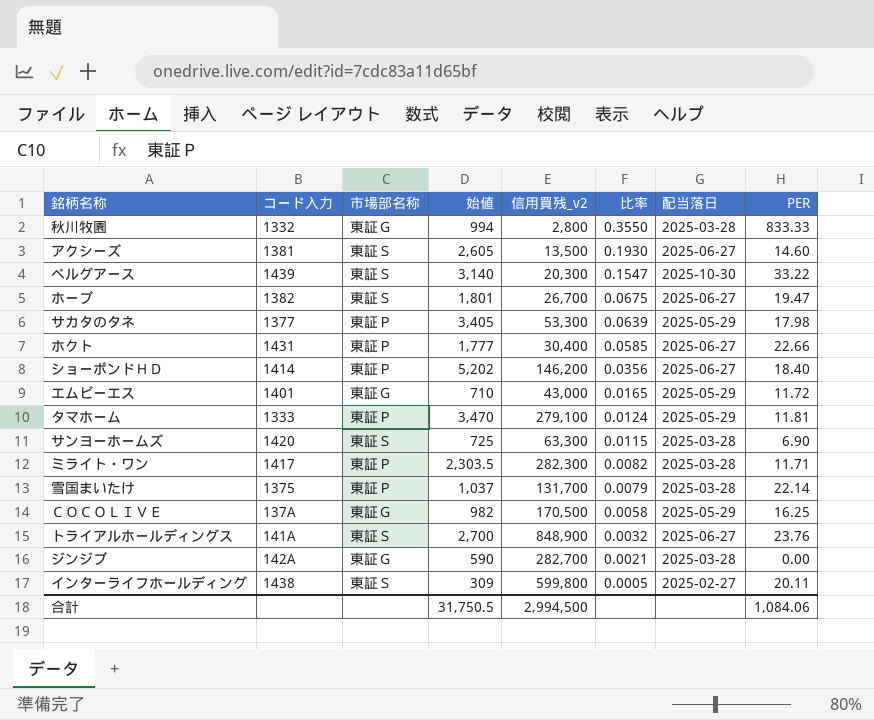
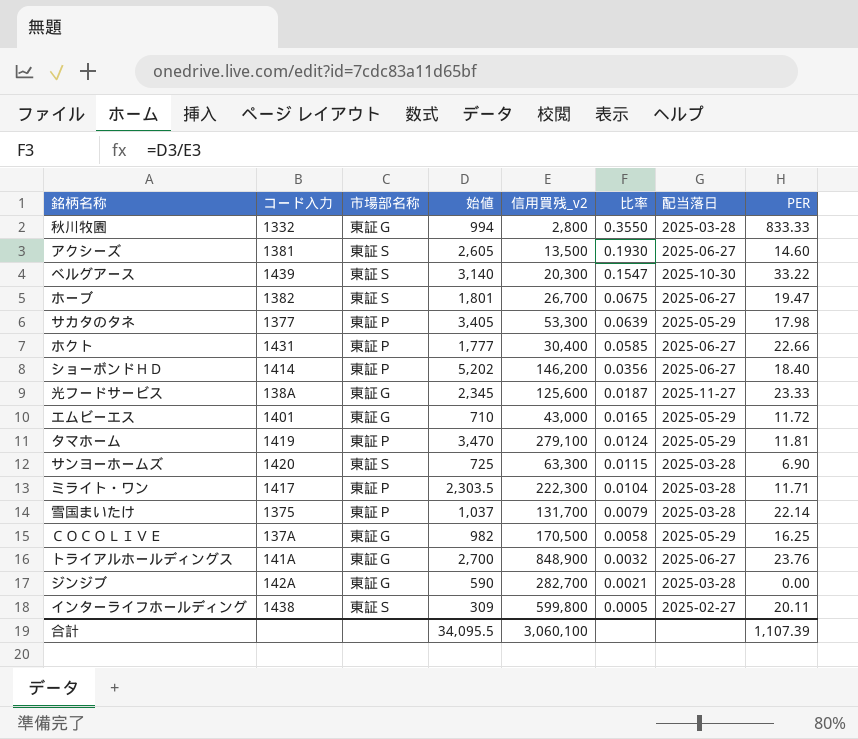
row 光フードサービス: none -> 138A | 東証Ｇ | 2,345 | 125,600 | 0.0187 | 2025-11-27 | 23.33
タマホーム | コード入力: 1333 -> 1419
ミライト・ワン | 信用買残_v2: 282,300 -> 222,300
ミライト・ワン | 比率: 0.0082 -> 0.0104
トライアルホールディングス | 市場部名称: 東証Ｓ -> 東証Ｇ
合計 | 始値: 31,750.5 -> 34,095.5
合計 | 信用買残_v2: 2,994,500 -> 3,060,100
合計 | PER: 1,084.06 -> 1,107.39

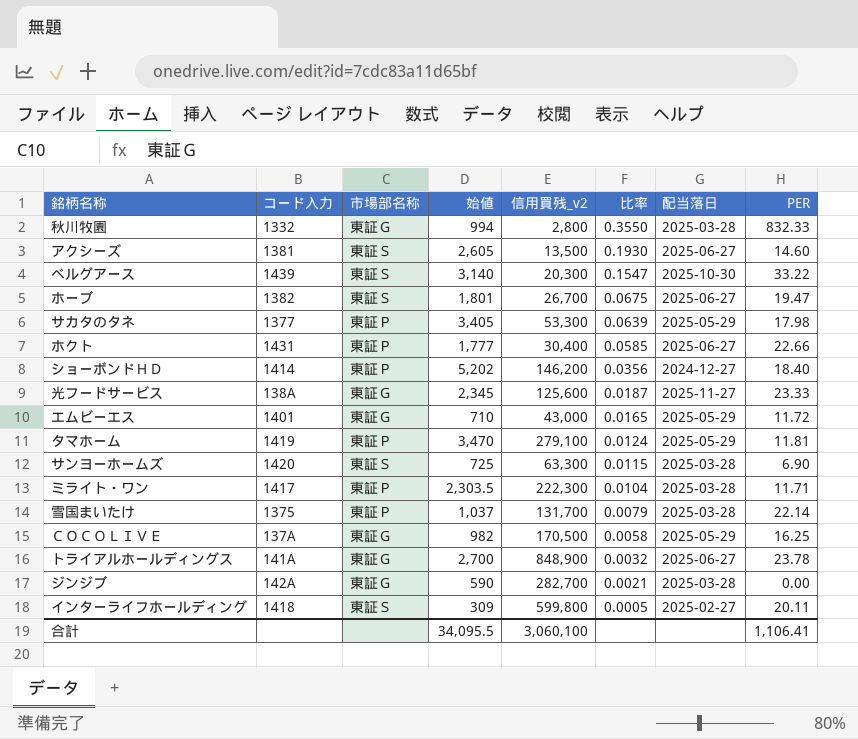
秋川牧園 | PER: 833.33 -> 832.33
ショーボンドＨＤ | 配当落日: 2025-06-27 -> 2024-12-27
トライアルホールディングス | PER: 23.76 -> 23.78
インターライフホールディング | コード入力: 1438 -> 1418
合計 | PER: 1,107.39 -> 1,106.41

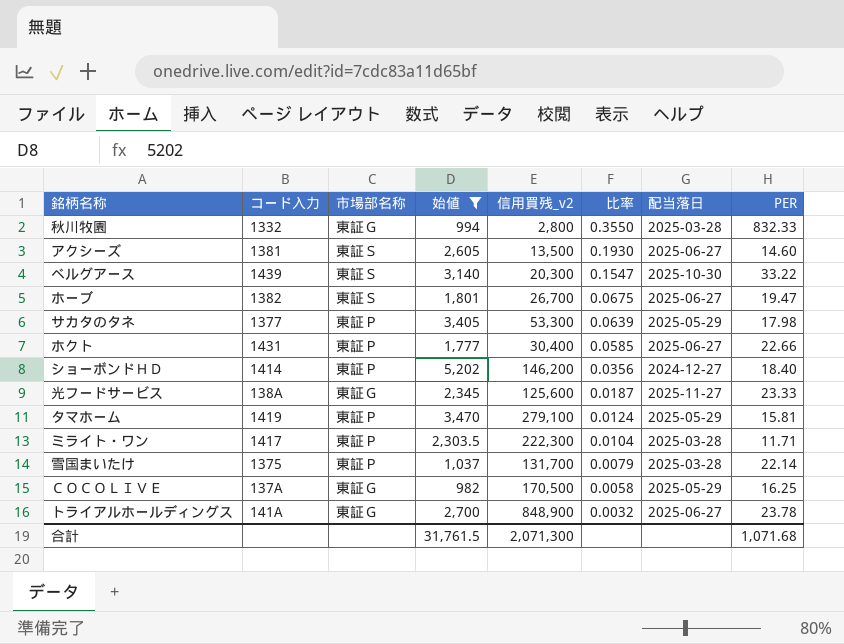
filter: none -> 始値 >= 982
タマホーム | PER: 11.81 -> 15.81
合計 | 始値: 34,095.5 -> 31,761.5
合計 | 信用買残_v2: 3,060,100 -> 2,071,300
合計 | PER: 1,106.41 -> 1,071.68

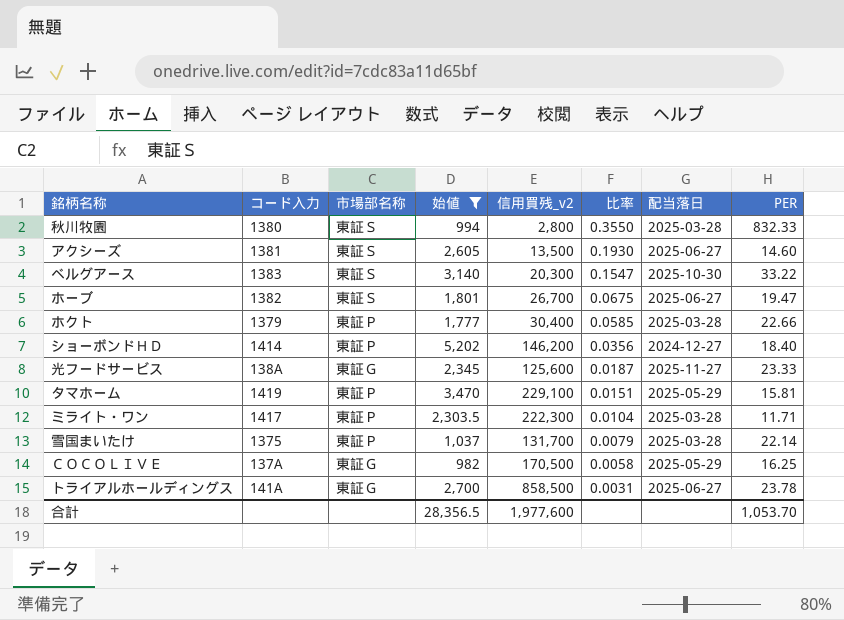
row サカタのタネ: 1377 | 東証Ｐ | 3,405 | 53,300 | 0.0639 | 2025-05-29 | 17.98 -> none
秋川牧園 | コード入力: 1332 -> 1380
秋川牧園 | 市場部名称: 東証Ｇ -> 東証Ｓ
ベルグアース | コード入力: 1439 -> 1383
ホクト | コード入力: 1431 -> 1379
ホクト | 配当落日: 2025-06-27 -> 2025-03-28
タマホーム | 信用買残_v2: 279,100 -> 229,100
タマホーム | 比率: 0.0124 -> 0.0151
トライアルホールディングス | 信用買残_v2: 848,900 -> 858,500
トライアルホールディングス | 比率: 0.0032 -> 0.0031
合計 | 始値: 31,761.5 -> 28,356.5
合計 | 信用買残_v2: 2,071,300 -> 1,977,600
合計 | PER: 1,071.68 -> 1,053.70

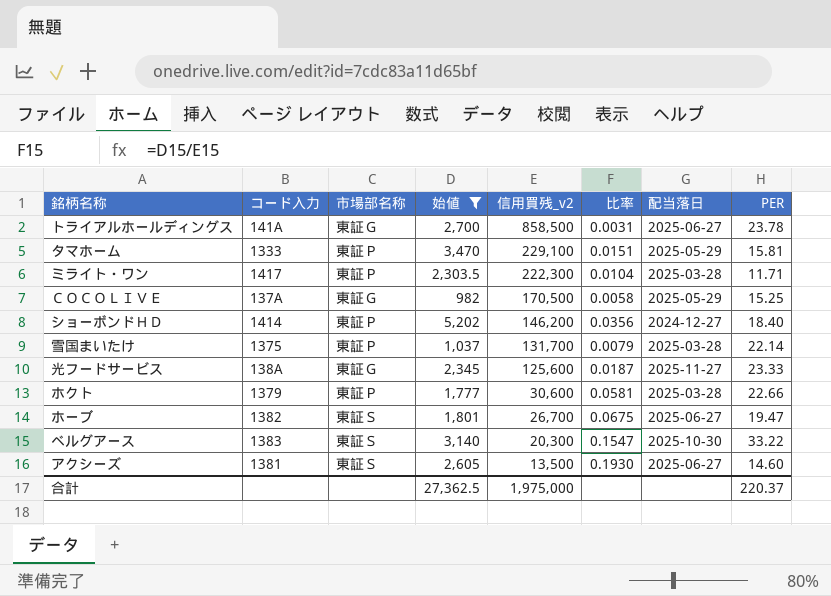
row order: 比率 descending -> 信用買残_v2 descending
row 秋川牧園: 1380 | 東証Ｓ | 994 | 2,800 | 0.3550 | 2025-03-28 | 832.33 -> none
タマホーム | コード入力: 1419 -> 1333
ＣＯＣＯＬＩＶＥ | PER: 16.25 -> 15.25
ホクト | 信用買残_v2: 30,400 -> 30,600
ホクト | 比率: 0.0585 -> 0.0581
合計 | 始値: 28,356.5 -> 27,362.5
合計 | 信用買残_v2: 1,977,600 -> 1,975,000
合計 | PER: 1,053.70 -> 220.37

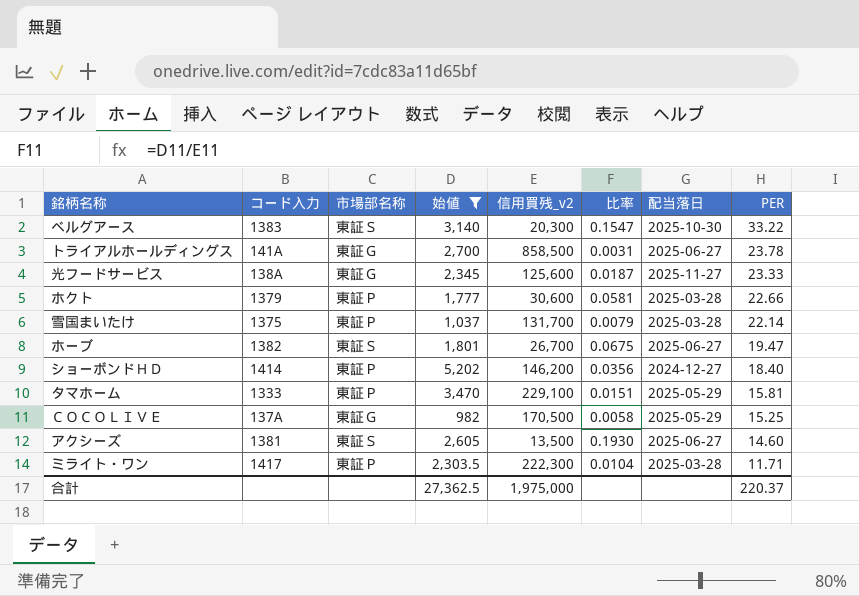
row order: 信用買残_v2 descending -> PER descending

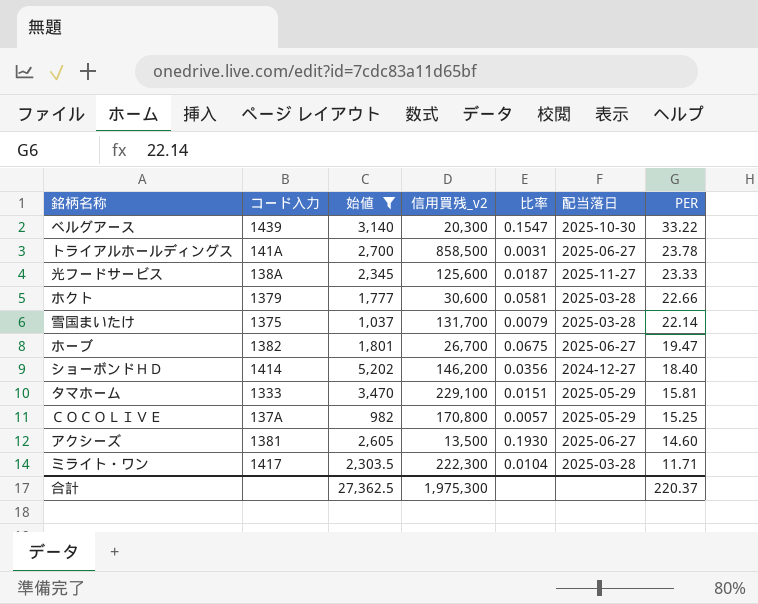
column 市場部名称 | position: 3 -> none
ベルグアース | コード入力: 1383 -> 1439
ＣＯＣＯＬＩＶＥ | 信用買残_v2: 170,500 -> 170,800
ＣＯＣＯＬＩＶＥ | 比率: 0.0058 -> 0.0057
合計 | 信用買残_v2: 1,975,000 -> 1,975,300

